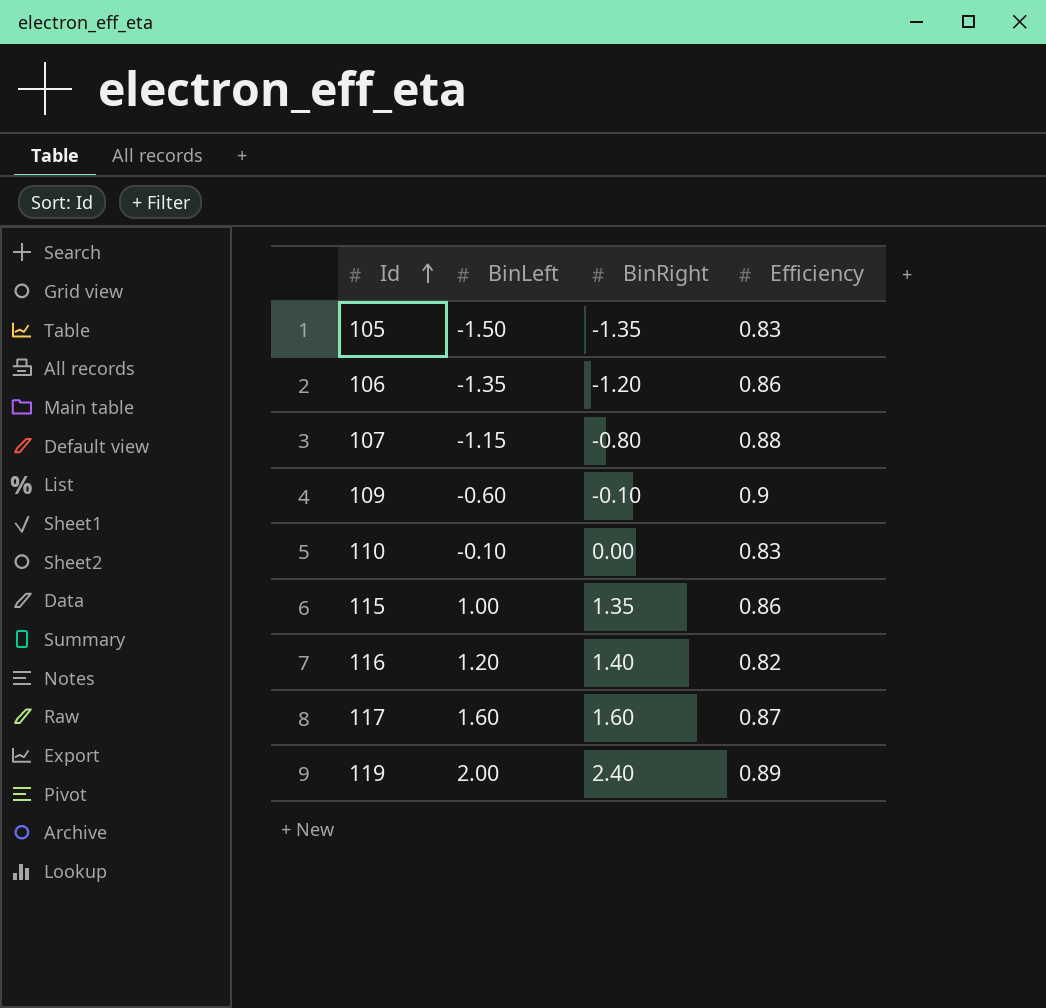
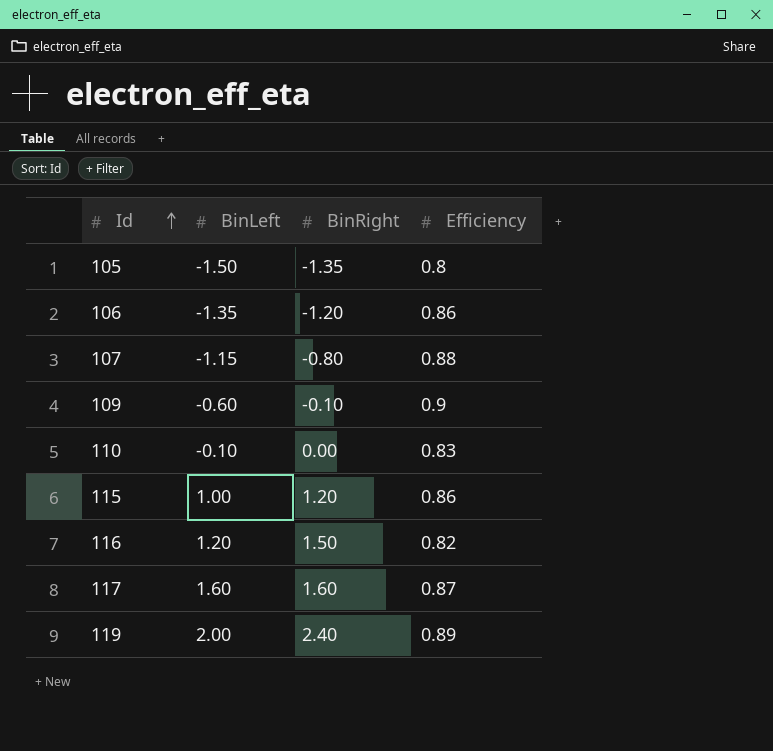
105 | Efficiency: 0.83 -> 0.8
115 | BinRight: 1.35 -> 1.20
116 | BinRight: 1.40 -> 1.50

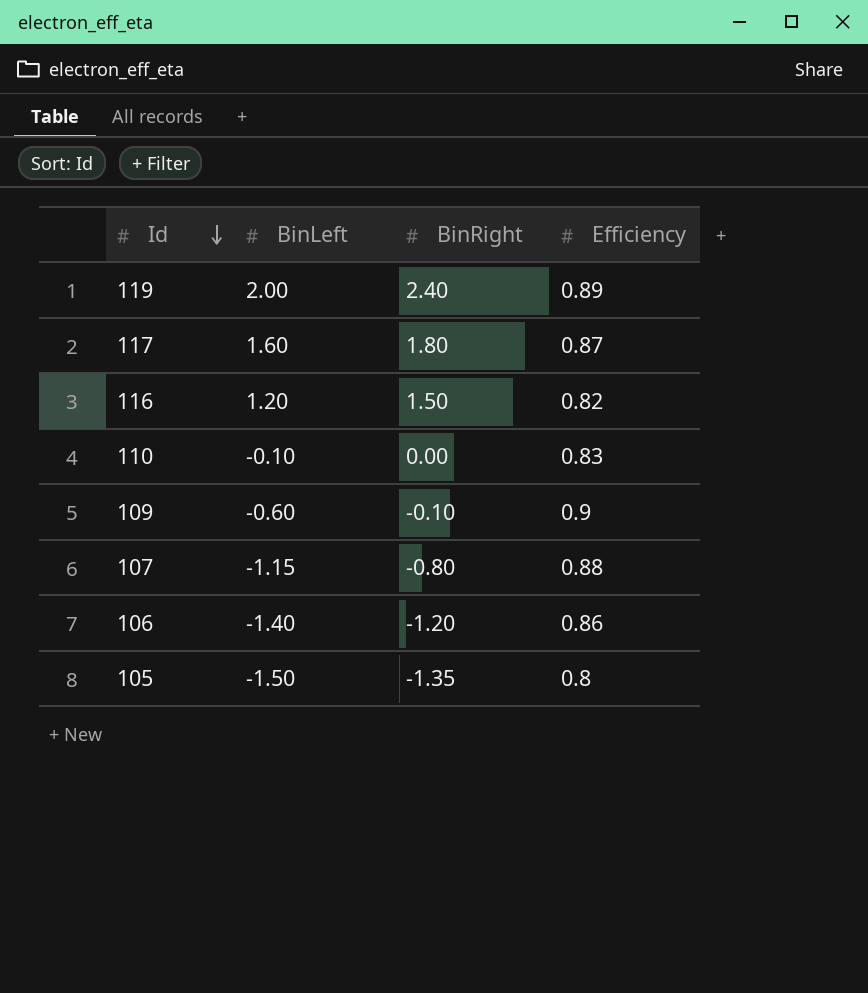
row order: Id ascending -> Id descending
row 115: 1.00 | 1.20 | 0.86 -> none
117 | BinRight: 1.60 -> 1.80
106 | BinLeft: -1.35 -> -1.40

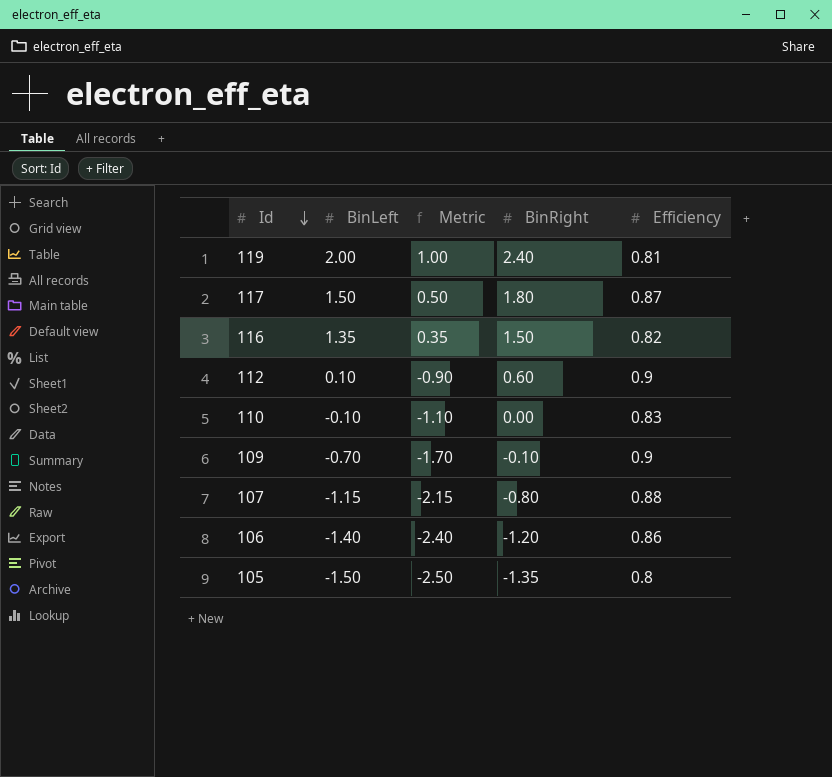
column Metric | formula: none -> [BinLeft] - 1
119 | Efficiency: 0.89 -> 0.81
117 | BinLeft: 1.60 -> 1.50
116 | BinLeft: 1.20 -> 1.35
row 112: none -> 0.10 | -0.90 | 0.60 | 0.9
109 | BinLeft: -0.60 -> -0.70

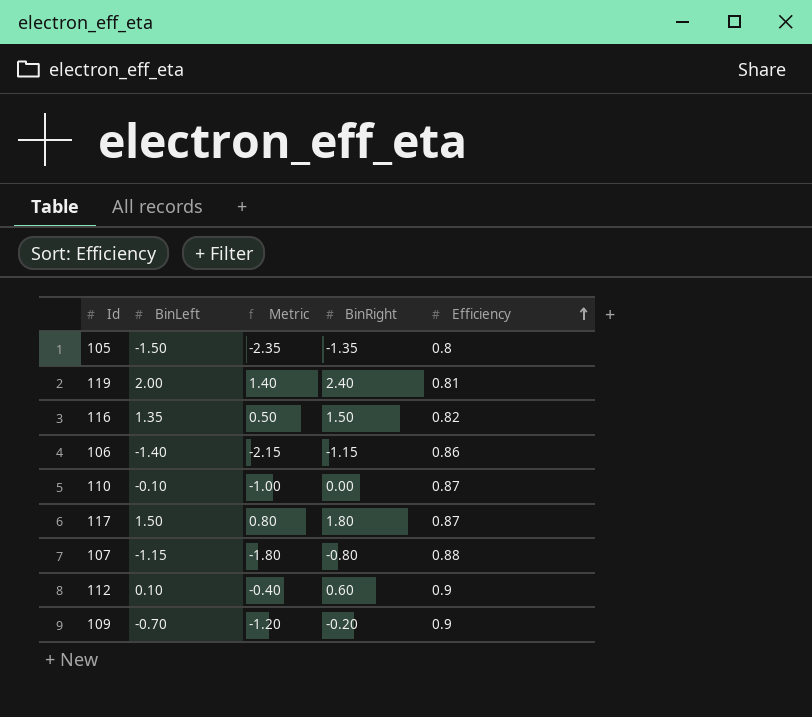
row order: Id descending -> Efficiency ascending
column Metric | formula: [BinLeft] - 1 -> [BinRight] - 1
106 | BinRight: -1.20 -> -1.15
110 | Efficiency: 0.83 -> 0.87
109 | BinRight: -0.10 -> -0.20

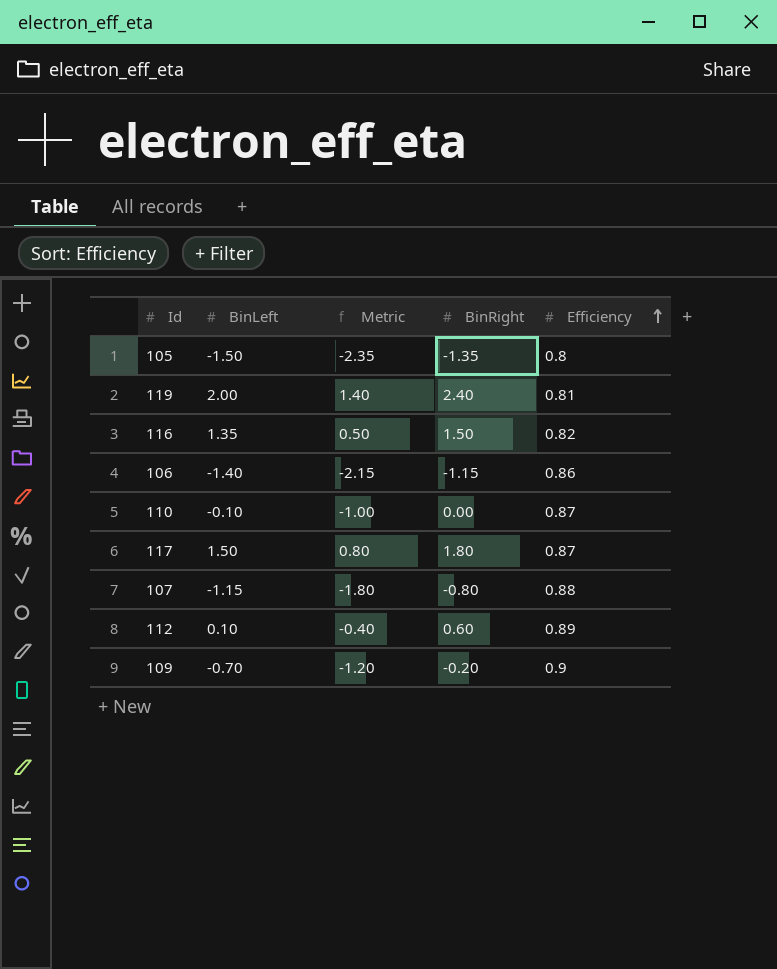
112 | Efficiency: 0.9 -> 0.89

